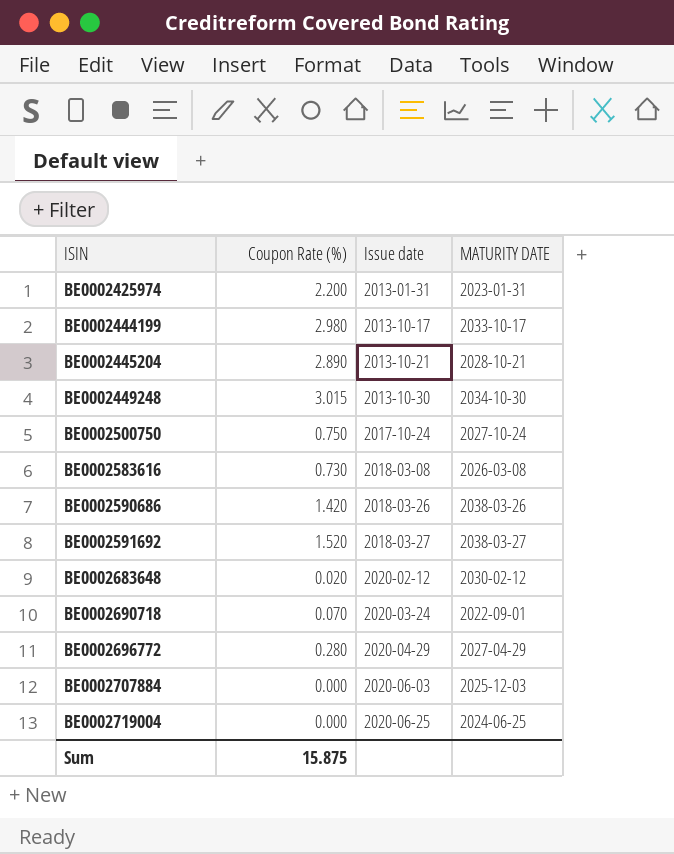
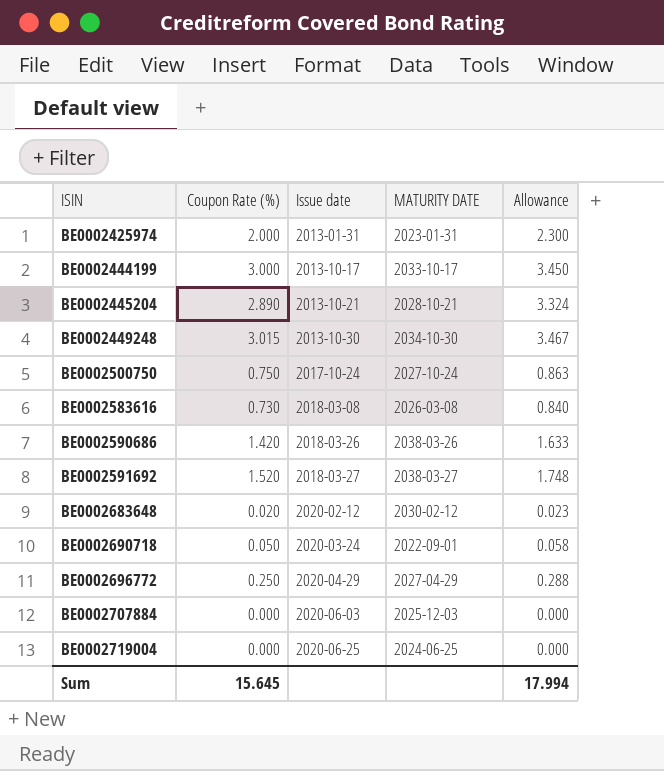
column Allowance | formula: none -> [Coupon Rate (%)] * 1.15
BE0002425974 | Coupon Rate (%): 2.200 -> 2.000
BE0002444199 | Coupon Rate (%): 2.980 -> 3.000
BE0002690718 | Coupon Rate (%): 0.070 -> 0.050
BE0002696772 | Coupon Rate (%): 0.280 -> 0.250
Sum | Coupon Rate (%): 15.875 -> 15.645

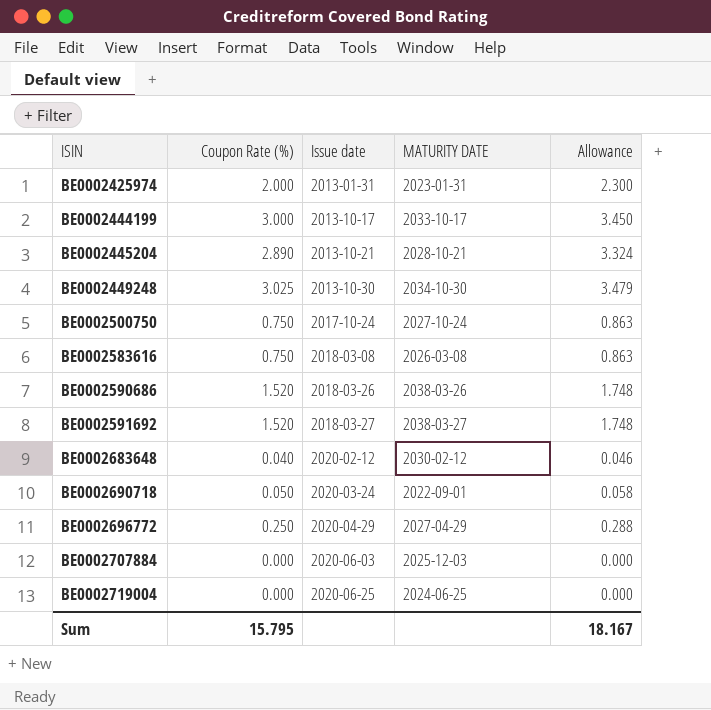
BE0002449248 | Coupon Rate (%): 3.015 -> 3.025
BE0002449248 | Allowance: 3.467 -> 3.479
BE0002583616 | Coupon Rate (%): 0.730 -> 0.750
BE0002583616 | Allowance: 0.840 -> 0.863
BE0002590686 | Coupon Rate (%): 1.420 -> 1.520
BE0002590686 | Allowance: 1.633 -> 1.748
BE0002683648 | Coupon Rate (%): 0.020 -> 0.040
BE0002683648 | Allowance: 0.023 -> 0.046
Sum | Coupon Rate (%): 15.645 -> 15.795
Sum | Allowance: 17.994 -> 18.167

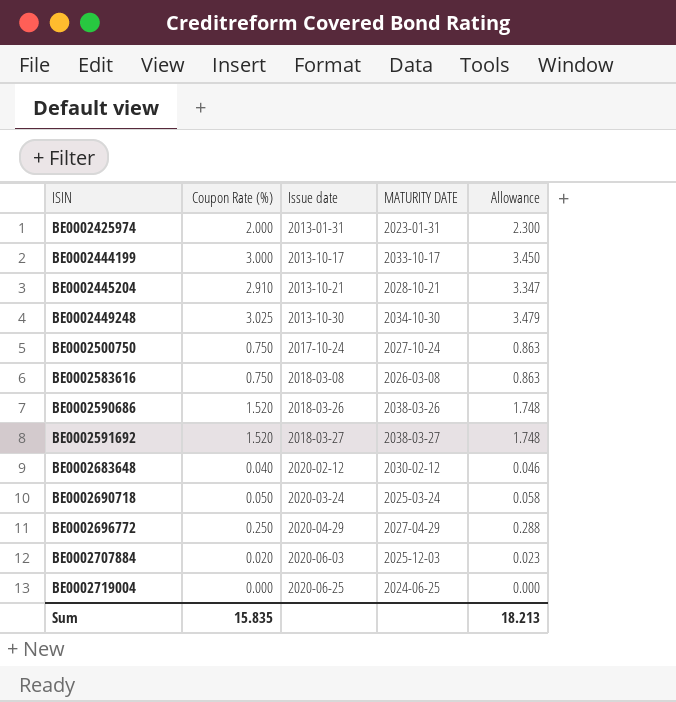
BE0002445204 | Coupon Rate (%): 2.890 -> 2.910
BE0002445204 | Allowance: 3.324 -> 3.347
BE0002690718 | MATURITY DATE: 2022-09-01 -> 2025-03-24
BE0002707884 | Coupon Rate (%): 0.000 -> 0.020
BE0002707884 | Allowance: 0.000 -> 0.023
Sum | Coupon Rate (%): 15.795 -> 15.835
Sum | Allowance: 18.167 -> 18.213

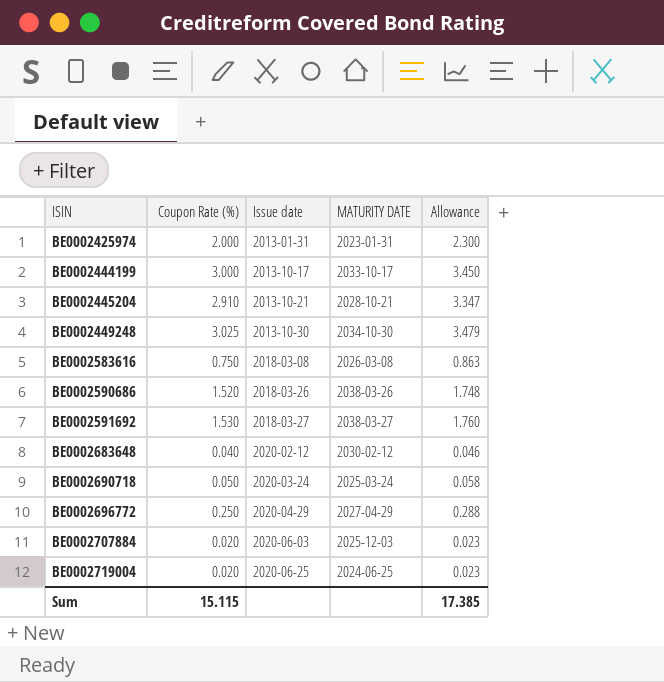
row BE0002500750: 0.750 | 2017-10-24 | 2027-10-24 | 0.863 -> none
BE0002591692 | Coupon Rate (%): 1.520 -> 1.530
BE0002591692 | Allowance: 1.748 -> 1.760
BE0002719004 | Coupon Rate (%): 0.000 -> 0.020
BE0002719004 | Allowance: 0.000 -> 0.023
Sum | Coupon Rate (%): 15.835 -> 15.115
Sum | Allowance: 18.213 -> 17.385

